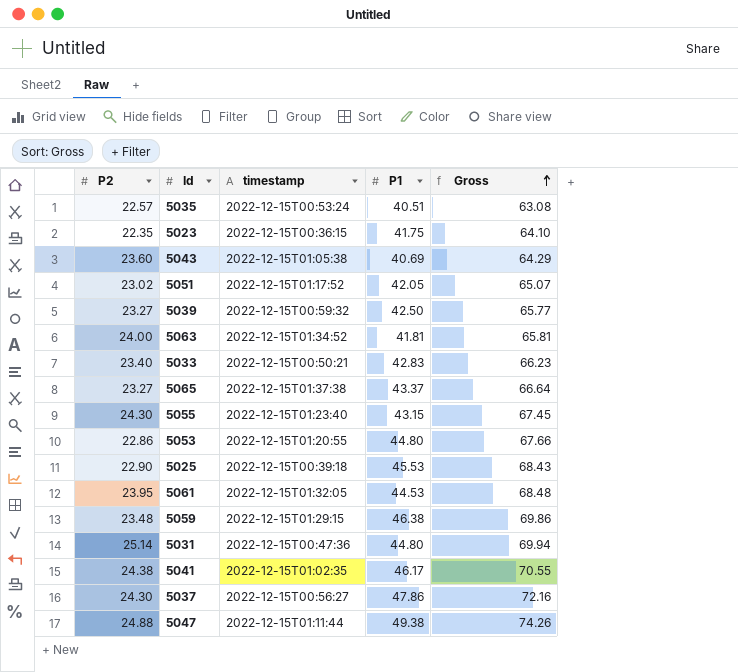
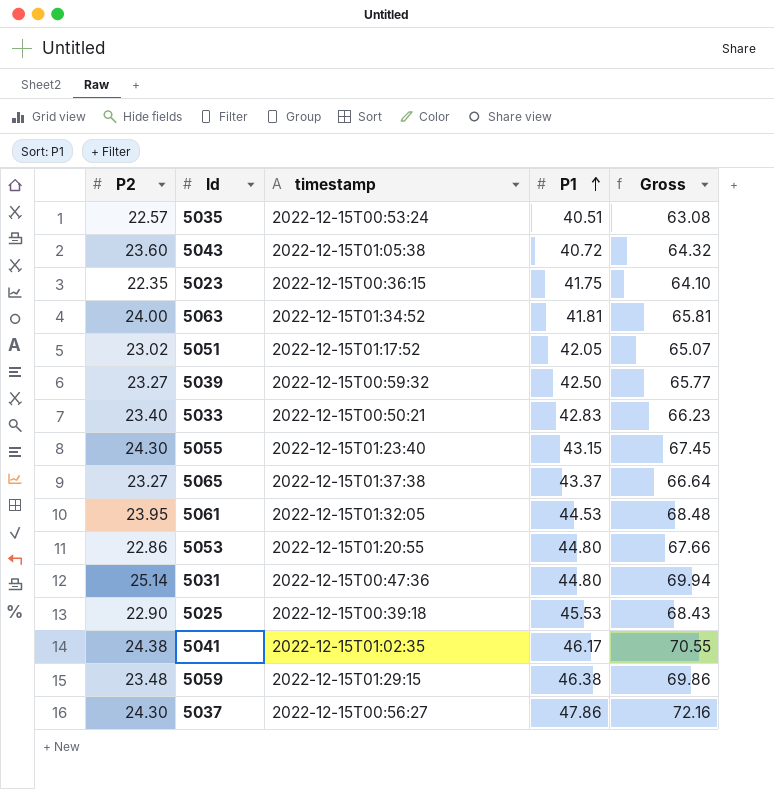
row order: Gross ascending -> P1 ascending
row 5047: 24.88 | 2022-12-15T01:11:44 | 49.38 | 74.26 -> none
5043 | P1: 40.69 -> 40.72
5043 | Gross: 64.29 -> 64.32

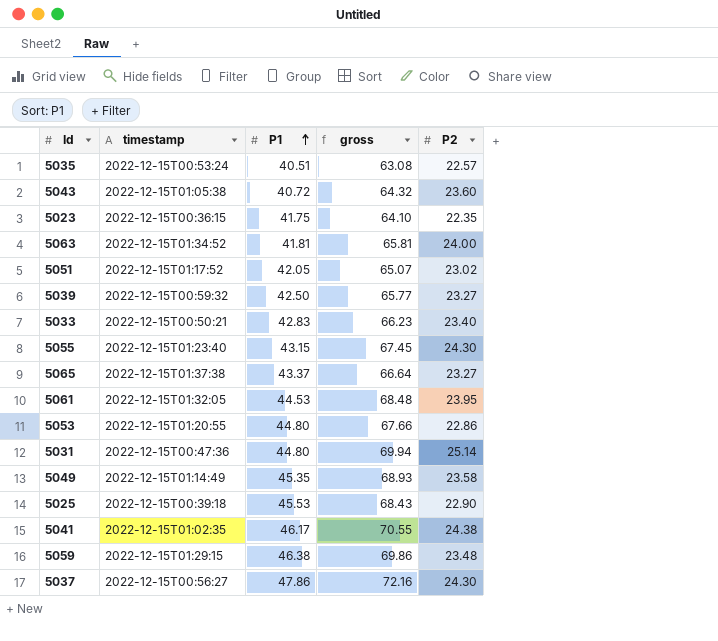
column name: Gross -> gross
column P2 | position: 1 -> 5
row 5049: none -> 2022-12-15T01:14:49 | 45.35 | 68.93 | 23.58

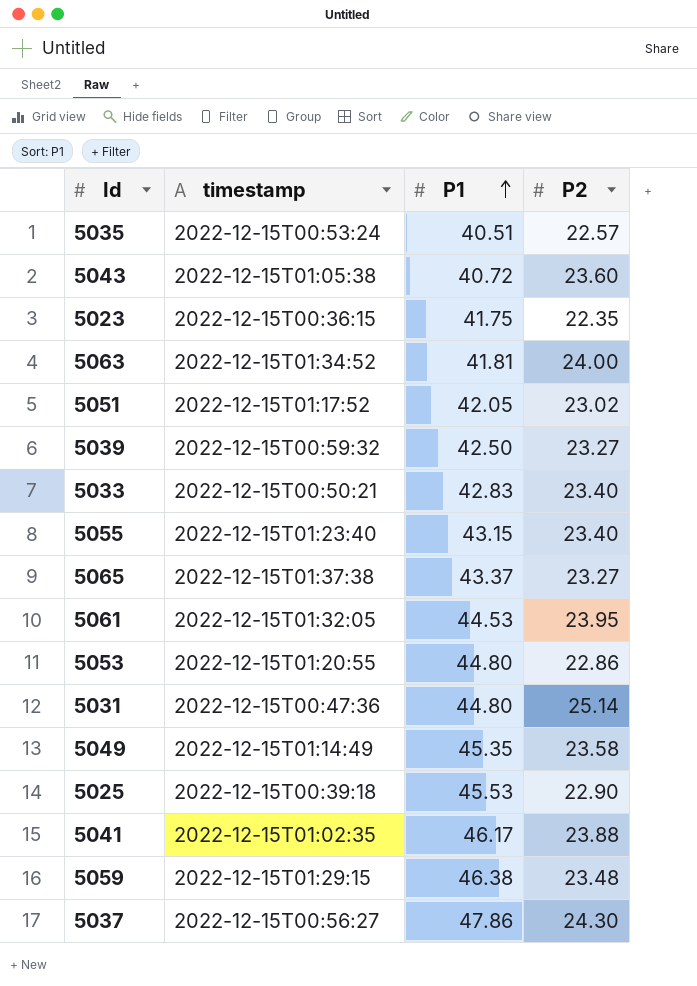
column gross | formula: [P1] + [P2] -> none
5055 | P2: 24.30 -> 23.40
5041 | P2: 24.38 -> 23.88

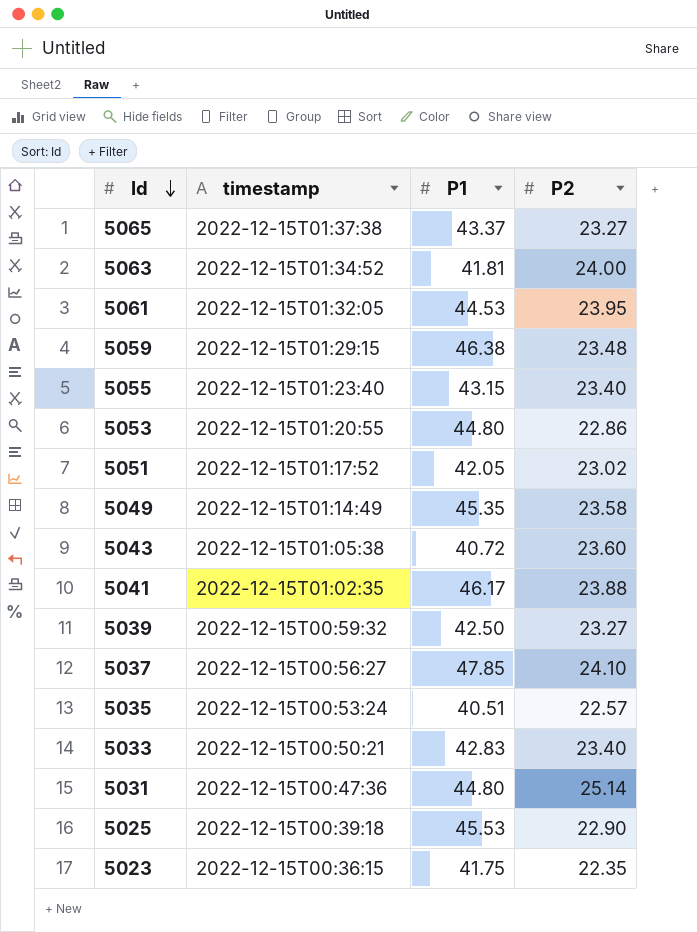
row order: P1 ascending -> Id descending
5037 | P1: 47.86 -> 47.85
5037 | P2: 24.30 -> 24.10

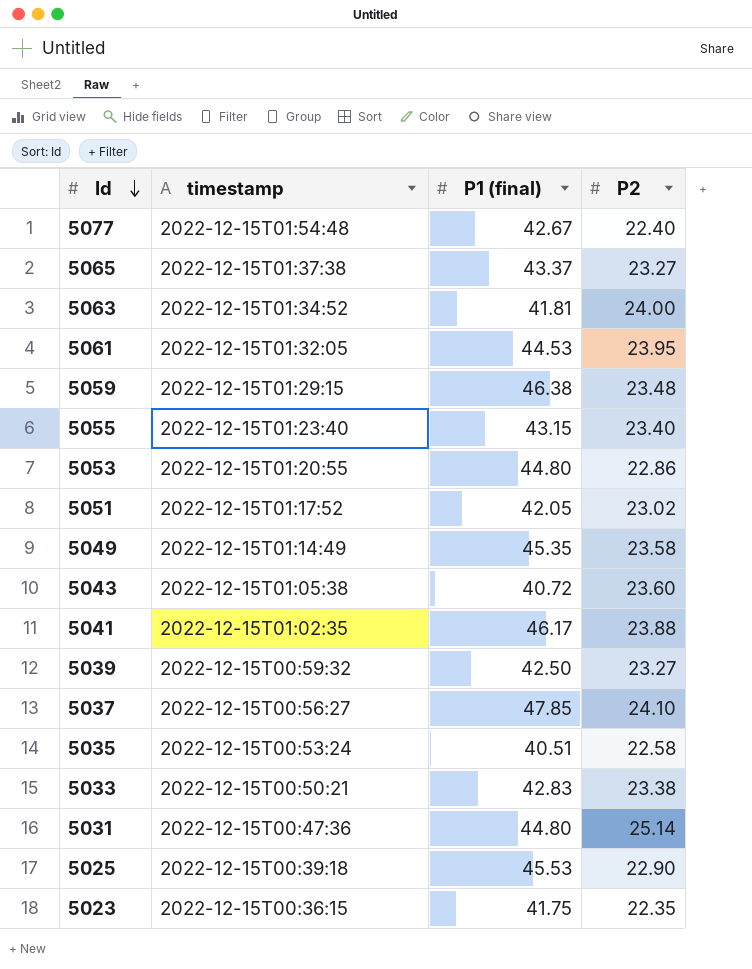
column name: P1 -> P1 (final)
row 5077: none -> 2022-12-15T01:54:48 | 42.67 | 22.40
5035 | P2: 22.57 -> 22.58
5033 | P2: 23.40 -> 23.38

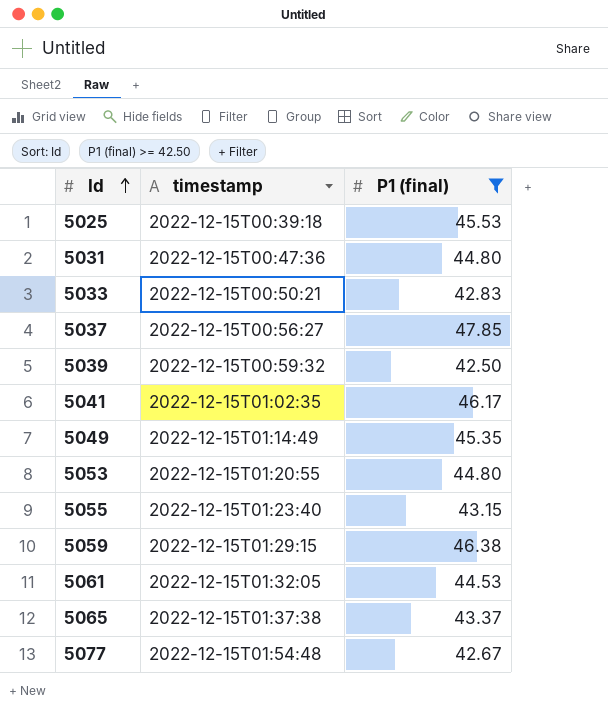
filter: none -> P1 (final) >= 42.50
row order: Id descending -> Id ascending
column P2 | position: 4 -> none

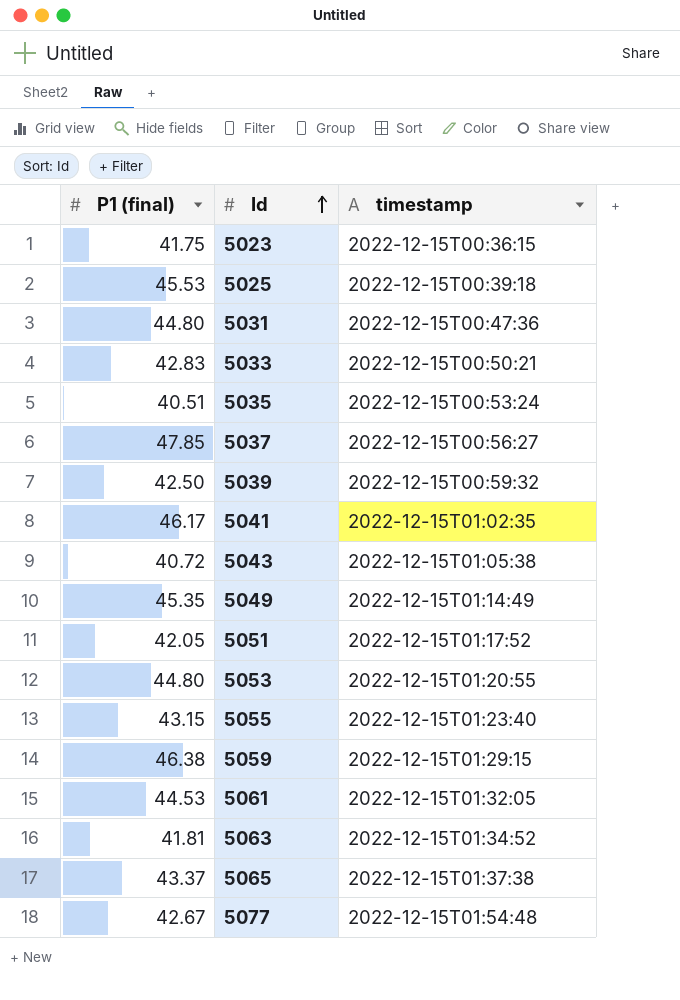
filter: P1 (final) >= 42.50 -> none
column P1 (final) | position: 3 -> 1

